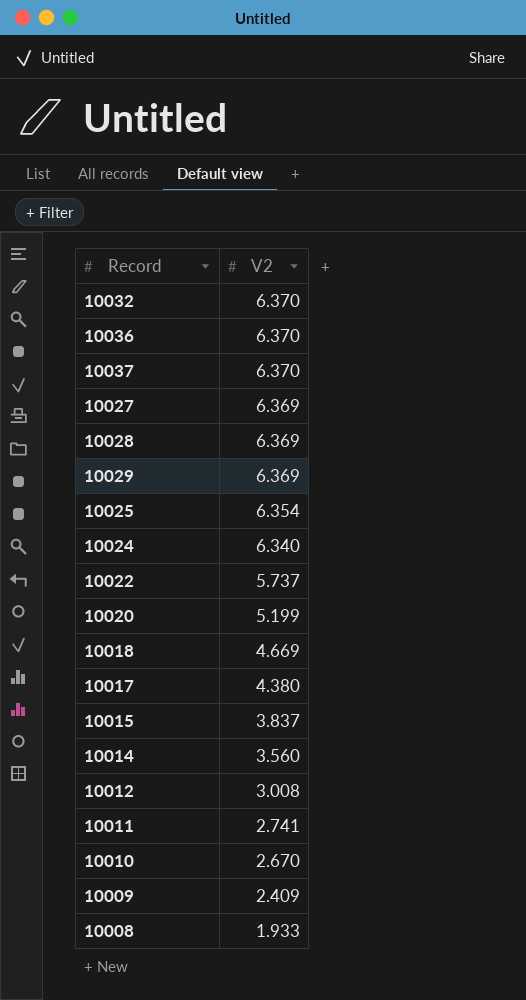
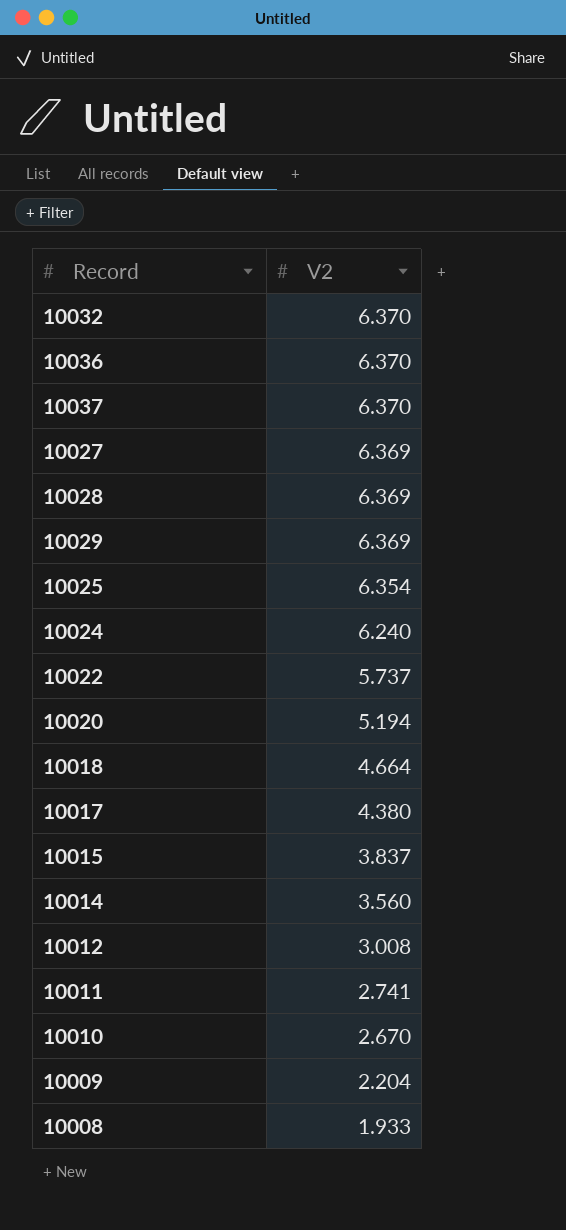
10024 | V2: 6.340 -> 6.240
10020 | V2: 5.199 -> 5.194
10018 | V2: 4.669 -> 4.664
10009 | V2: 2.409 -> 2.204

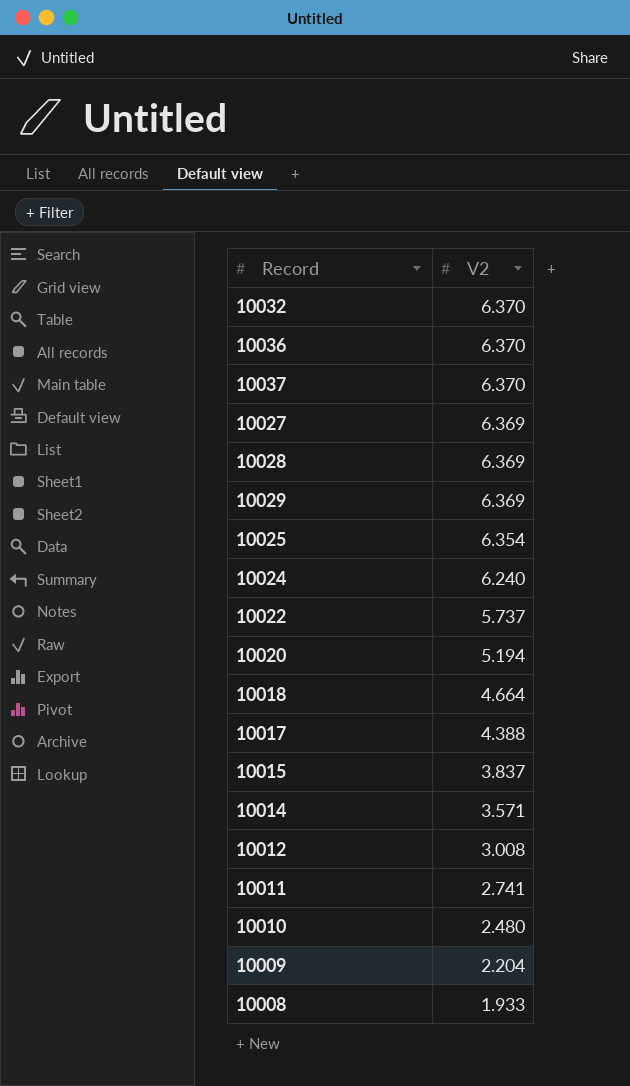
10017 | V2: 4.380 -> 4.388
10014 | V2: 3.560 -> 3.571
10010 | V2: 2.670 -> 2.480

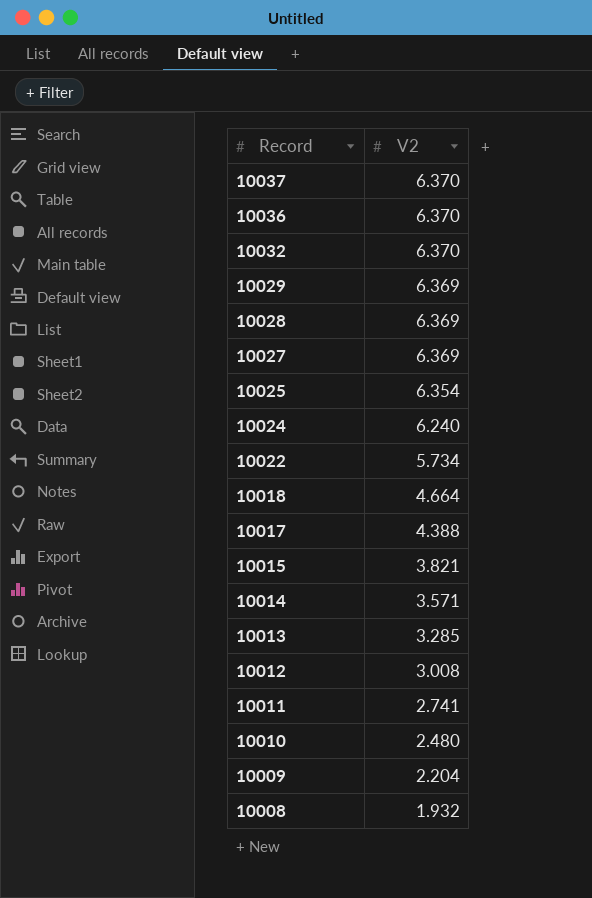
row order: V2 descending -> Record descending
row 10020: 5.194 -> none
10022 | V2: 5.737 -> 5.734
10015 | V2: 3.837 -> 3.821
row 10013: none -> 3.285
10008 | V2: 1.933 -> 1.932

